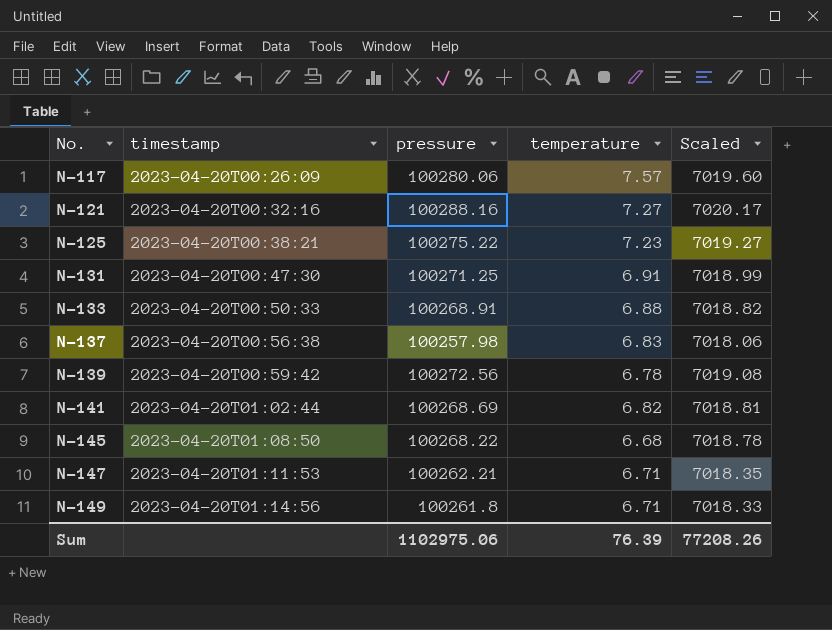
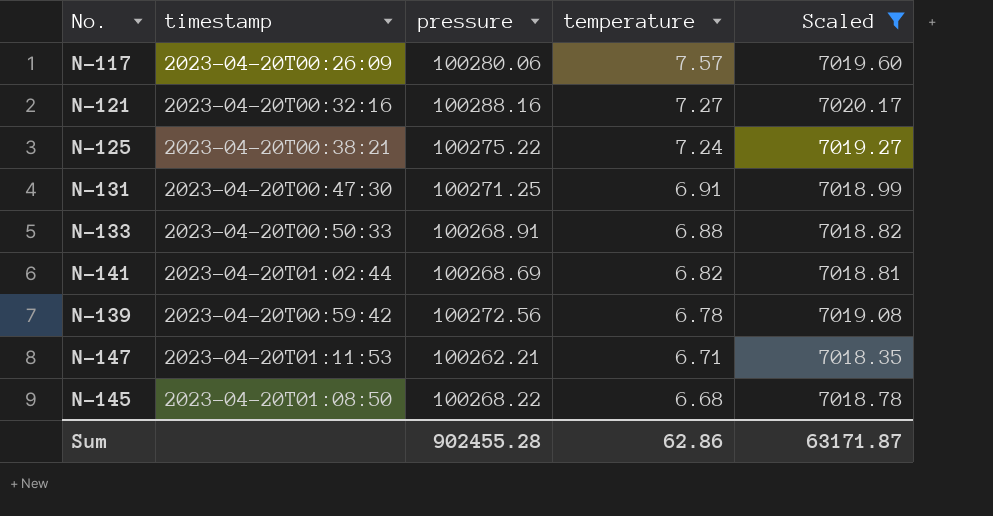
filter: none -> Scaled >= 7018.35
row order: No. ascending -> temperature descending
N-125 | temperature: 7.23 -> 7.24
Sum | pressure: 1102975.06 -> 902455.28
Sum | temperature: 76.39 -> 62.86
Sum | Scaled: 77208.26 -> 63171.87

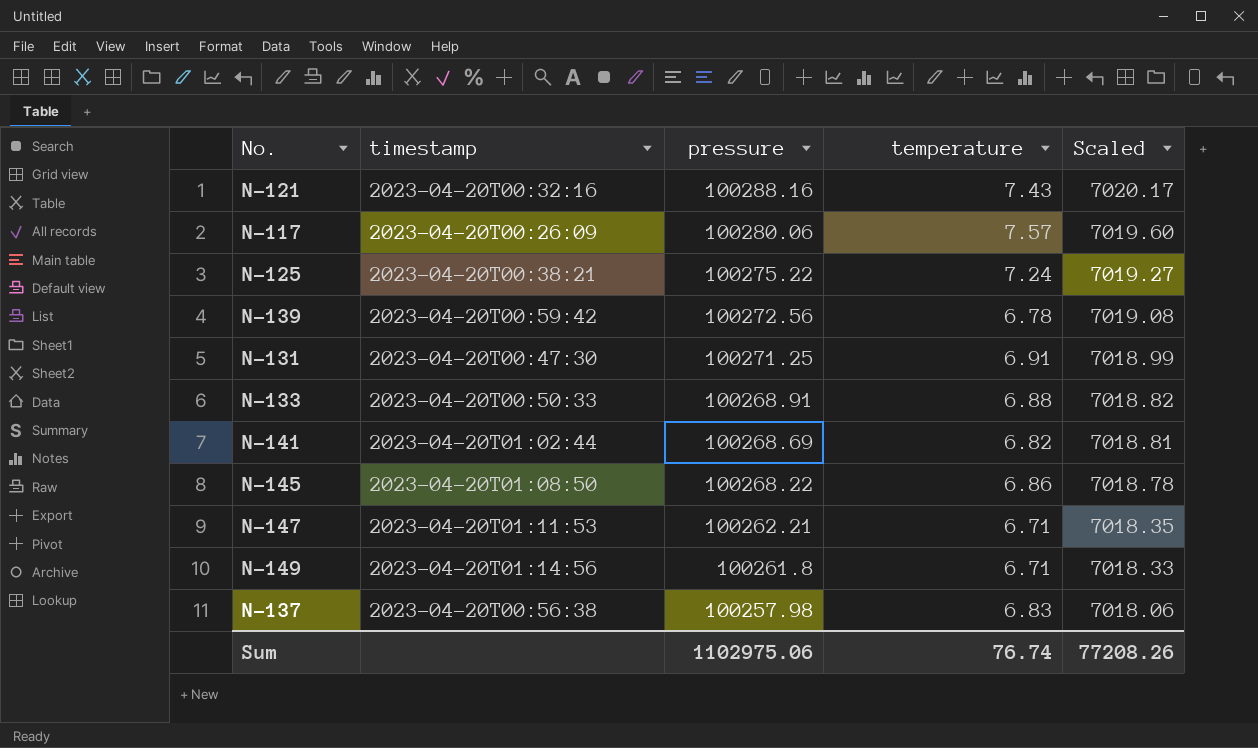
filter: Scaled >= 7018.35 -> none
row order: temperature descending -> pressure descending
N-121 | temperature: 7.27 -> 7.43
N-145 | temperature: 6.68 -> 6.86
Sum | pressure: 902455.28 -> 1102975.06
Sum | temperature: 62.86 -> 76.74
Sum | Scaled: 63171.87 -> 77208.26

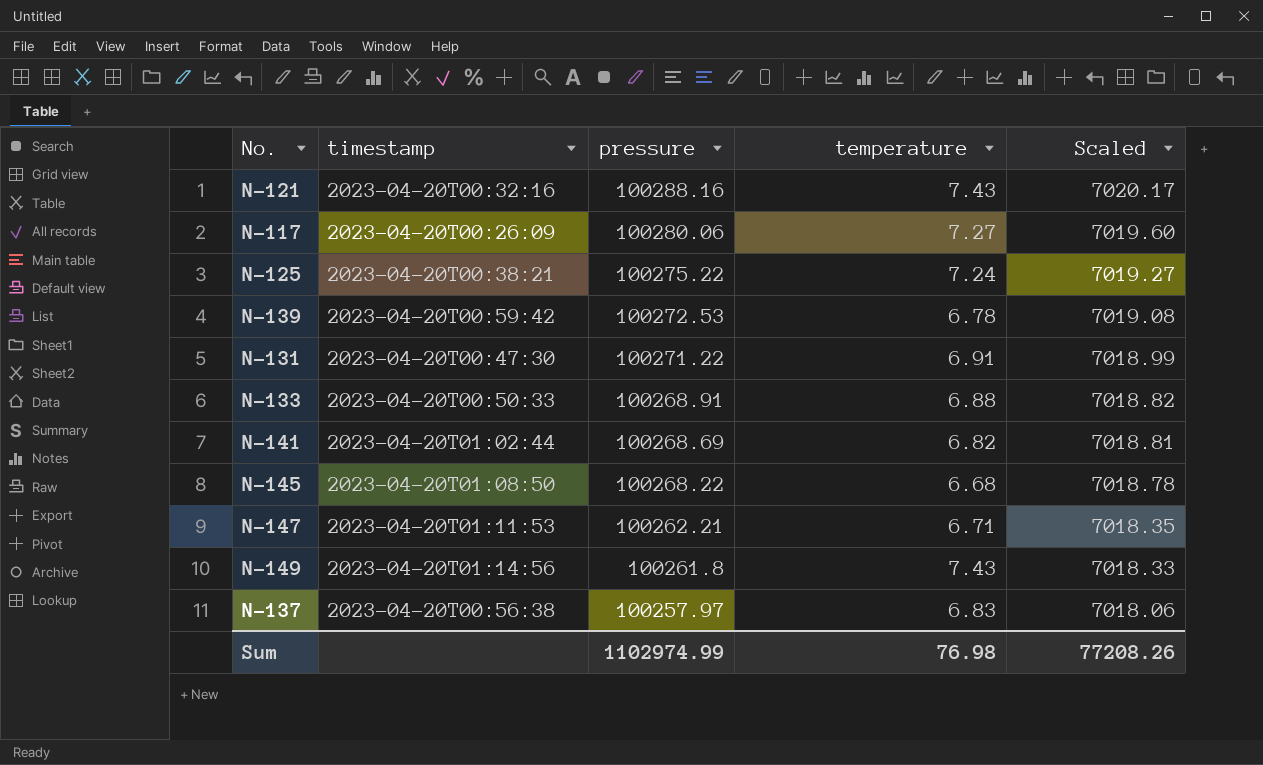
N-117 | temperature: 7.57 -> 7.27
N-139 | pressure: 100272.56 -> 100272.53
N-131 | pressure: 100271.25 -> 100271.22
N-145 | temperature: 6.86 -> 6.68
N-149 | temperature: 6.71 -> 7.43
N-137 | pressure: 100257.98 -> 100257.97
Sum | pressure: 1102975.06 -> 1102974.99
Sum | temperature: 76.74 -> 76.98

